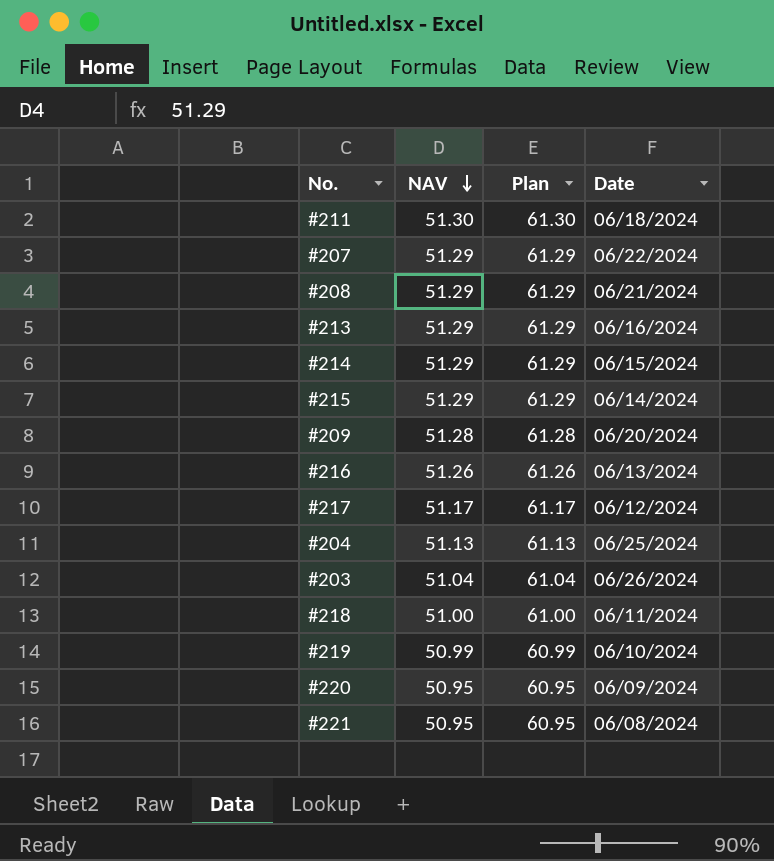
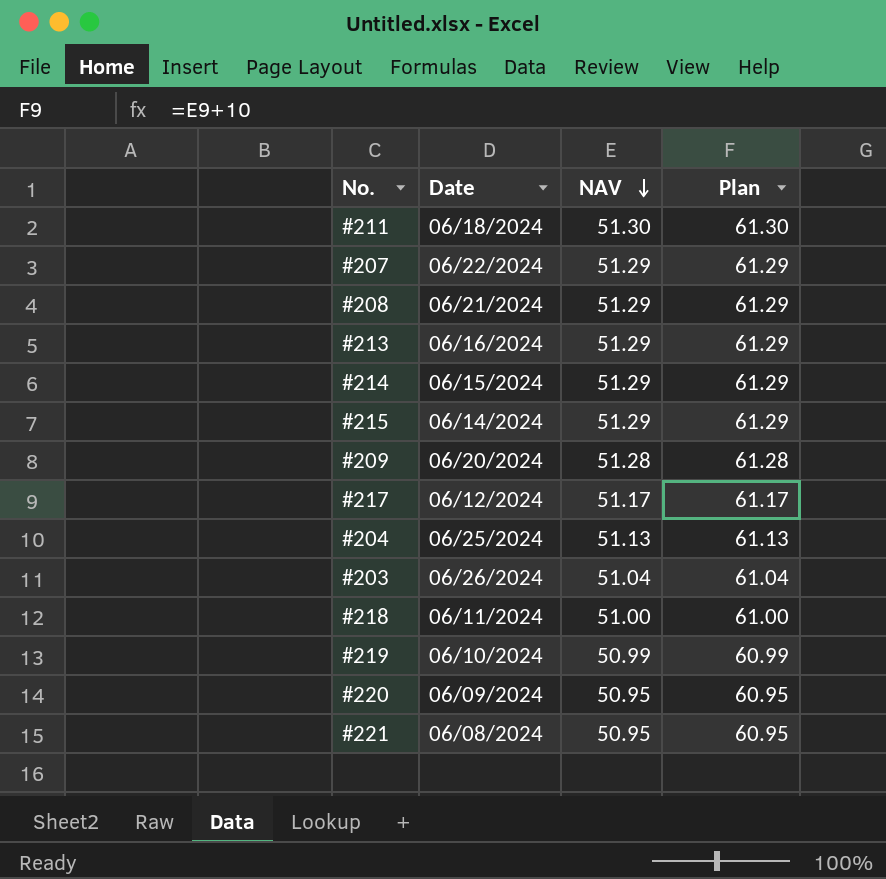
column Date | position: 4 -> 2
row #216: 51.26 | 61.26 | 06/13/2024 -> none

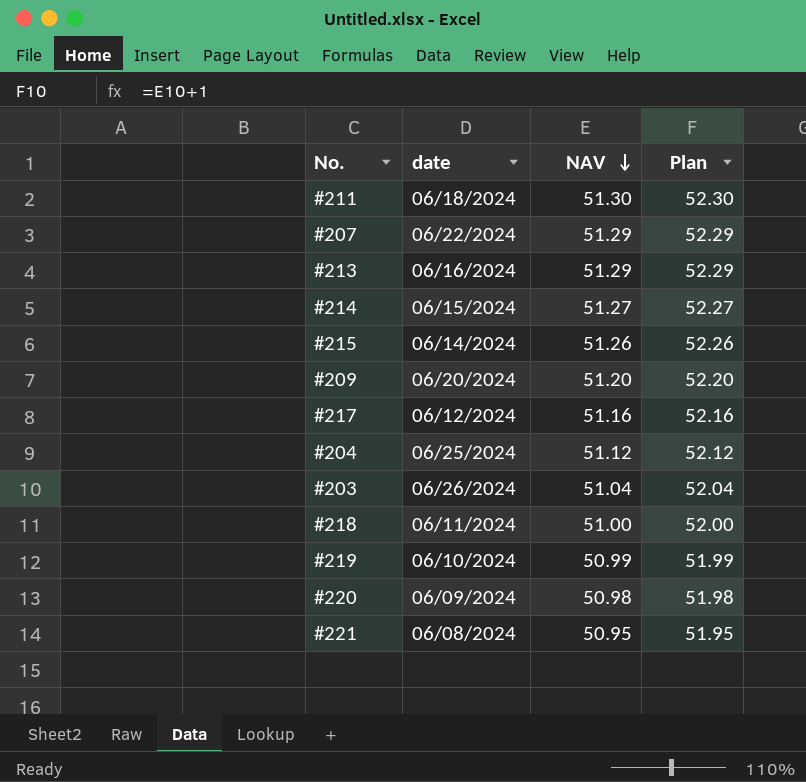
column name: Date -> date
column Plan | formula: [NAV] + 10 -> [NAV] + 1
row #208: 06/21/2024 | 51.29 | 61.29 -> none
#214 | NAV: 51.29 -> 51.27
#215 | NAV: 51.29 -> 51.26
#209 | NAV: 51.28 -> 51.20
#217 | NAV: 51.17 -> 51.16
#204 | NAV: 51.13 -> 51.12
#220 | NAV: 50.95 -> 50.98

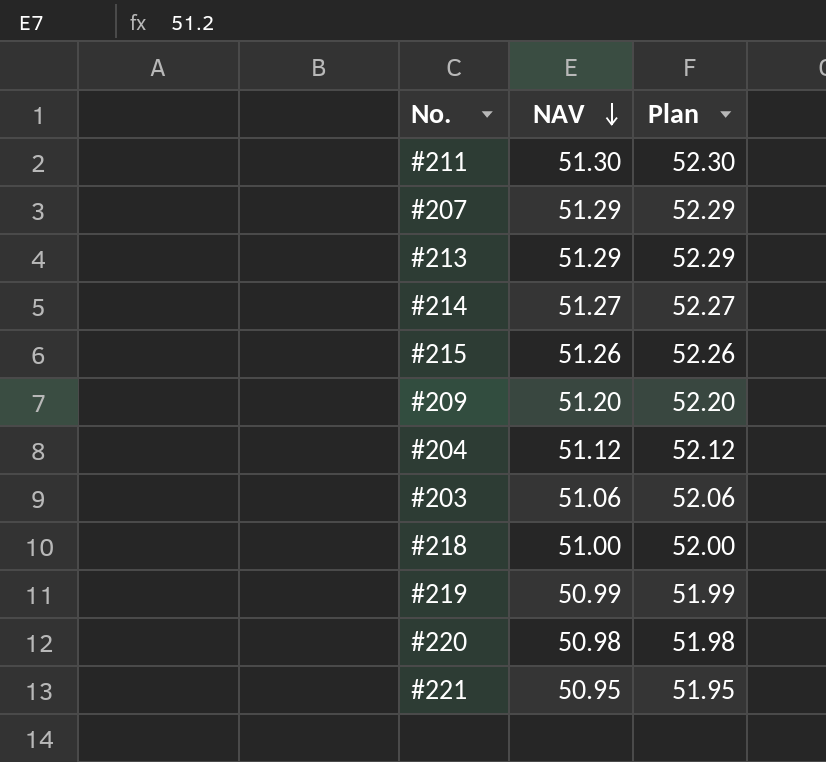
column date | position: 2 -> none
row #217: 06/12/2024 | 51.16 | 52.16 -> none
#203 | NAV: 51.04 -> 51.06
#203 | Plan: 52.04 -> 52.06

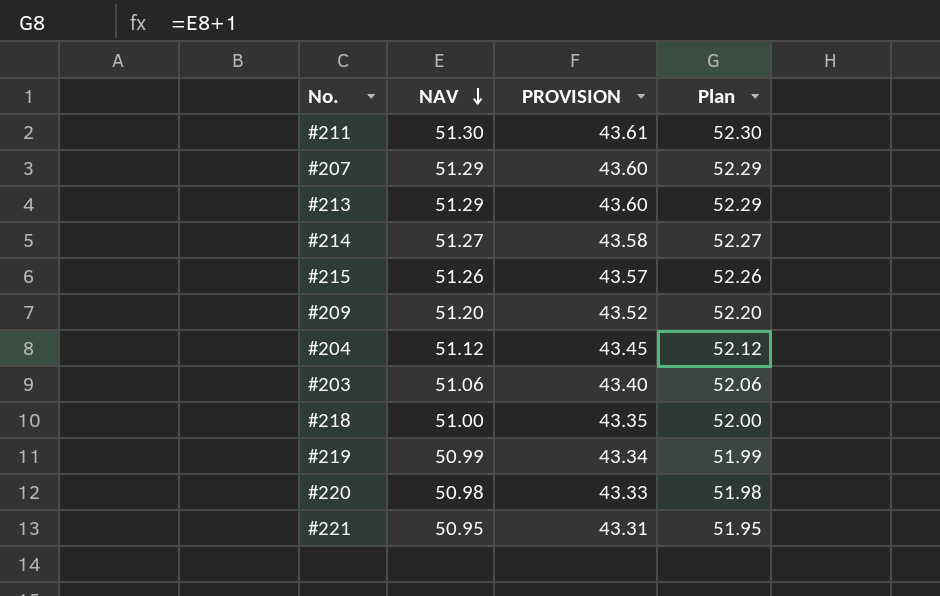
column PROVISION | formula: none -> [NAV] * 0.85

